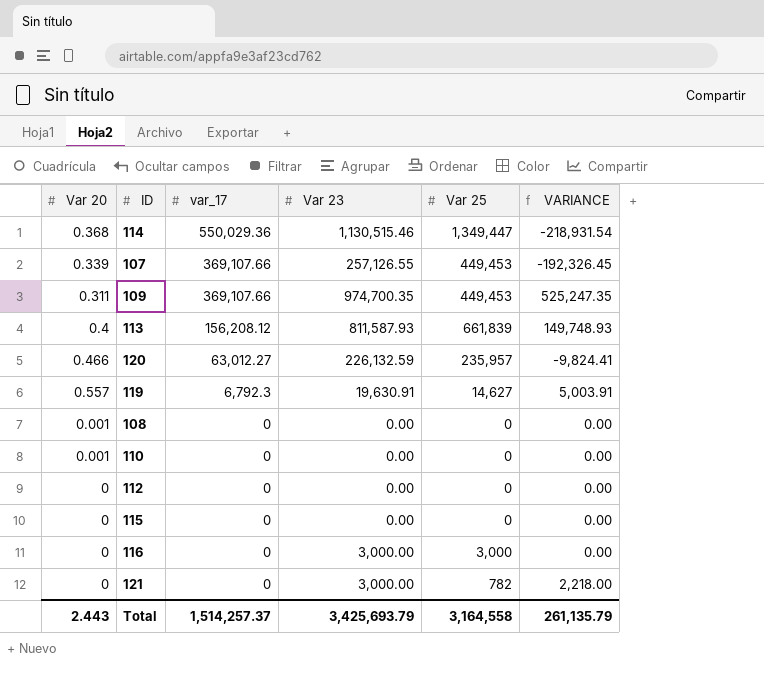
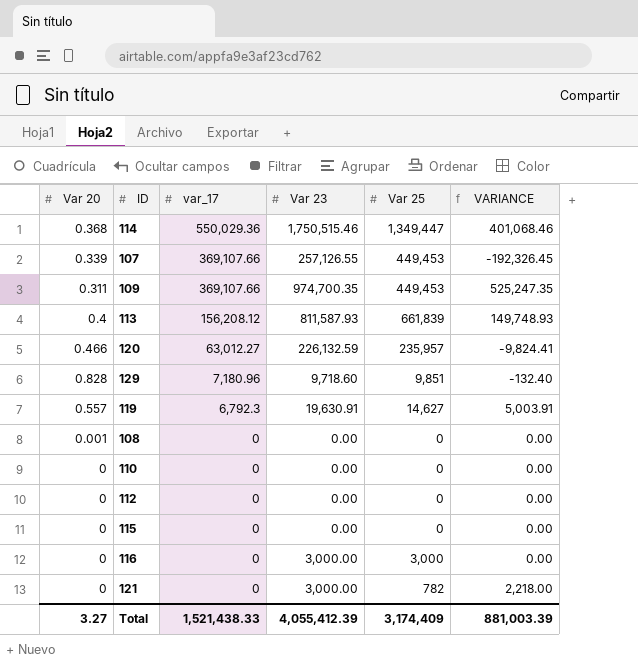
114 | Var 23: 1,130,515.46 -> 1,750,515.46
114 | VARIANCE: -218,931.54 -> 401,068.46
row 129: none -> 0.828 | 7,180.96 | 9,718.60 | 9,851 | -132.40
110 | Var 20: 0.001 -> 0
Total | Var 20: 2.443 -> 3.27
Total | var_17: 1,514,257.37 -> 1,521,438.33
Total | Var 23: 3,425,693.79 -> 4,055,412.39
Total | Var 25: 3,164,558 -> 3,174,409
Total | VARIANCE: 261,135.79 -> 881,003.39

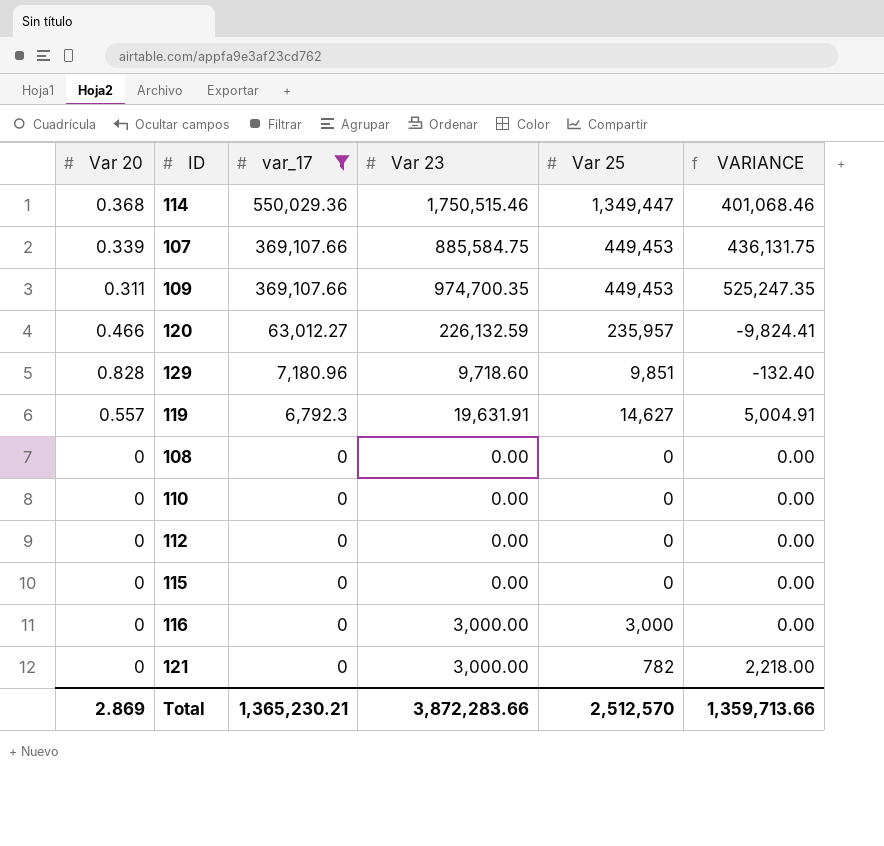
filter: none -> var_17 != 156,208.12
107 | Var 23: 257,126.55 -> 885,584.75
107 | VARIANCE: -192,326.45 -> 436,131.75
119 | Var 23: 19,630.91 -> 19,631.91
119 | VARIANCE: 5,003.91 -> 5,004.91
108 | Var 20: 0.001 -> 0
Total | Var 20: 3.27 -> 2.869
Total | var_17: 1,521,438.33 -> 1,365,230.21
Total | Var 23: 4,055,412.39 -> 3,872,283.66
Total | Var 25: 3,174,409 -> 2,512,570
Total | VARIANCE: 881,003.39 -> 1,359,713.66

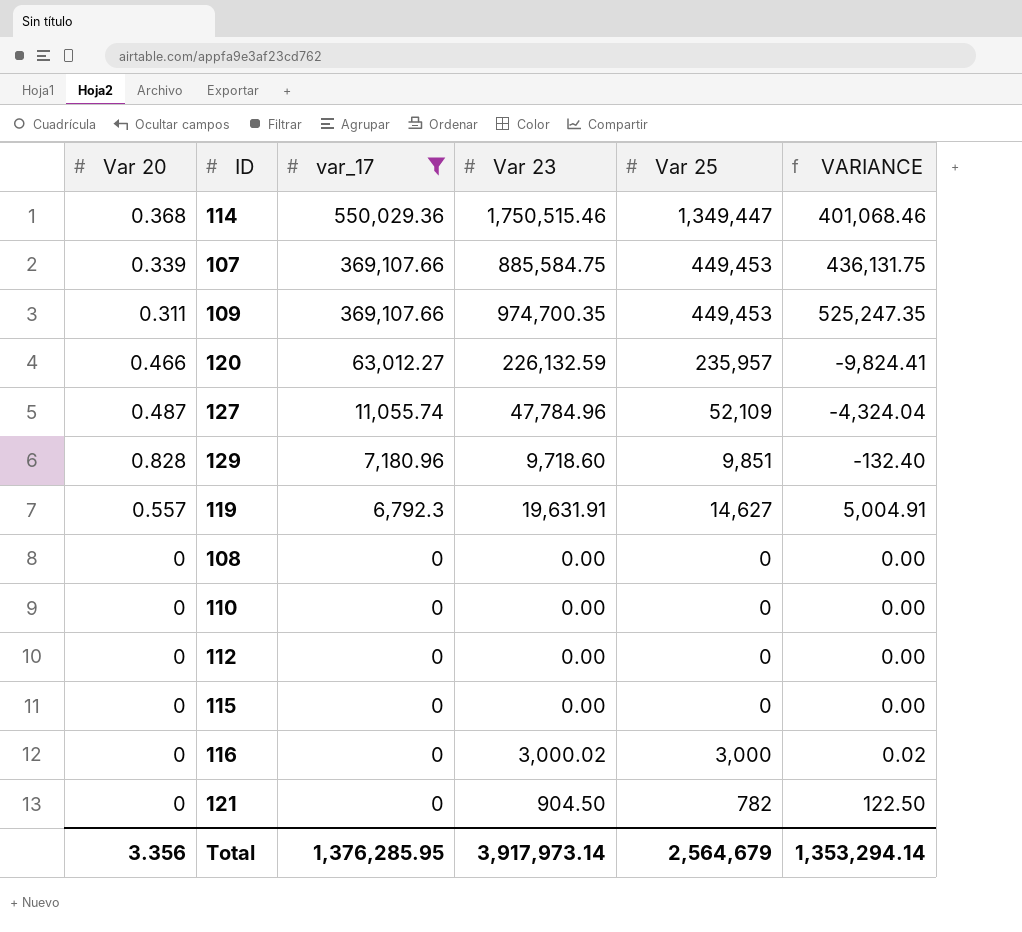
row 127: none -> 0.487 | 11,055.74 | 47,784.96 | 52,109 | -4,324.04
116 | Var 23: 3,000.00 -> 3,000.02
116 | VARIANCE: 0.00 -> 0.02
121 | Var 23: 3,000.00 -> 904.50
121 | VARIANCE: 2,218.00 -> 122.50
Total | Var 20: 2.869 -> 3.356
Total | var_17: 1,365,230.21 -> 1,376,285.95
Total | Var 23: 3,872,283.66 -> 3,917,973.14
Total | Var 25: 2,512,570 -> 2,564,679
Total | VARIANCE: 1,359,713.66 -> 1,353,294.14

